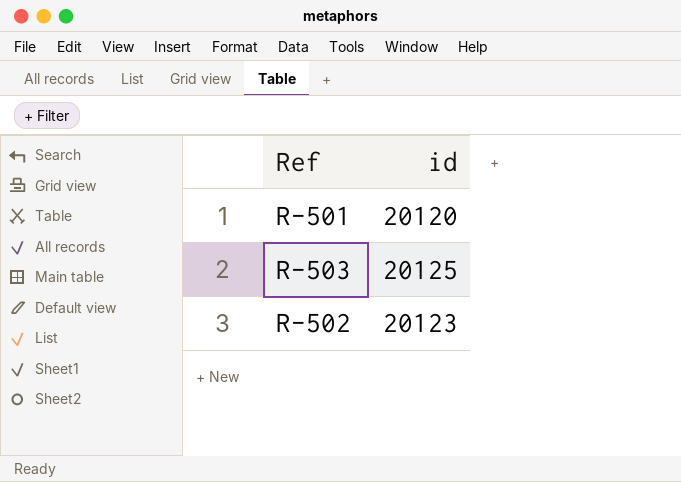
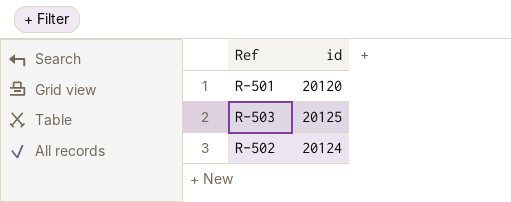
R-502 | id: 20123 -> 20124

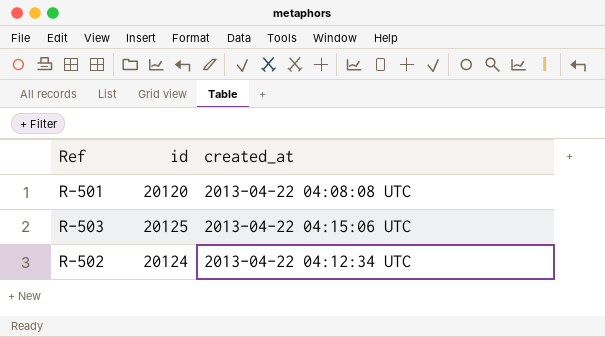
column created_at | position: none -> 3

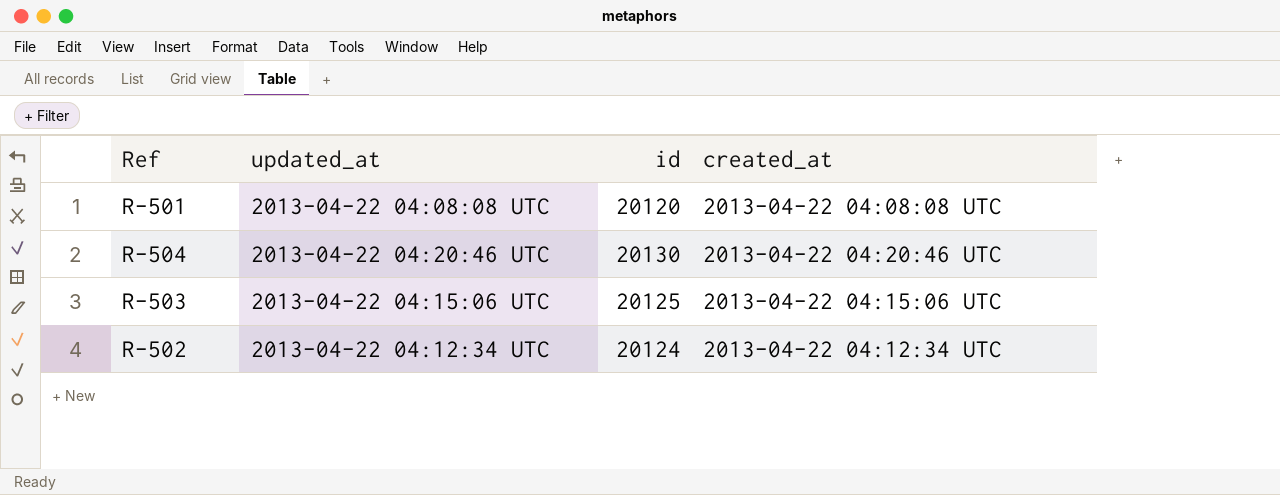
column updated_at | position: none -> 2
row R-504: none -> 2013-04-22 04:20:46 UTC | 20130 | 2013-04-22 04:20:46 UTC

